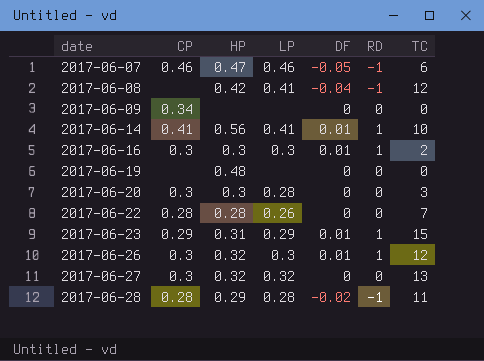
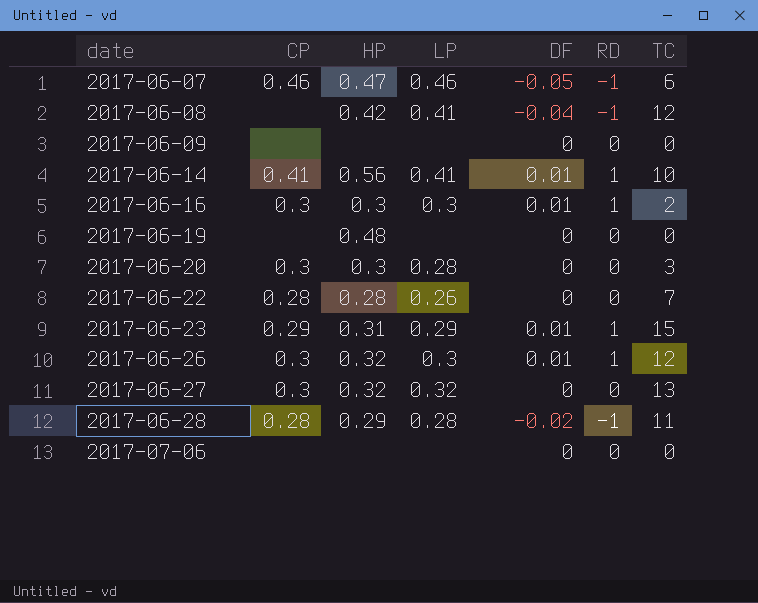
2017-06-09 | CP: 0.34 -> none
row 2017-07-06: none -> none | none | none | 0 | 0 | 0

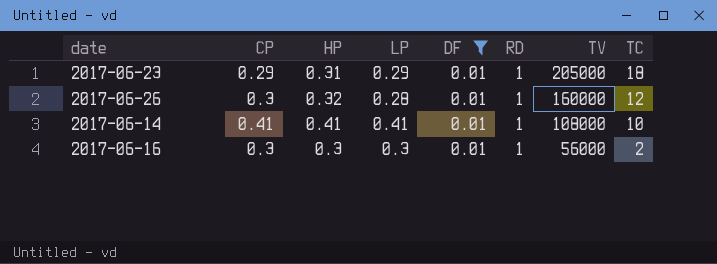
filter: none -> DF = 0.01
row order: date ascending -> TV descending
column TV | position: none -> 7
2017-06-23 | TC: 15 -> 18
2017-06-26 | LP: 0.3 -> 0.28
2017-06-14 | HP: 0.56 -> 0.41

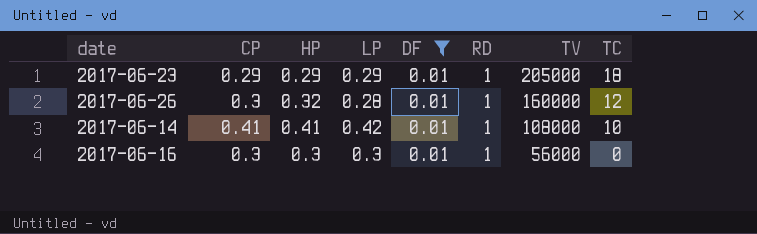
2017-06-23 | HP: 0.31 -> 0.29
2017-06-14 | LP: 0.41 -> 0.42
2017-06-16 | TC: 2 -> 0

